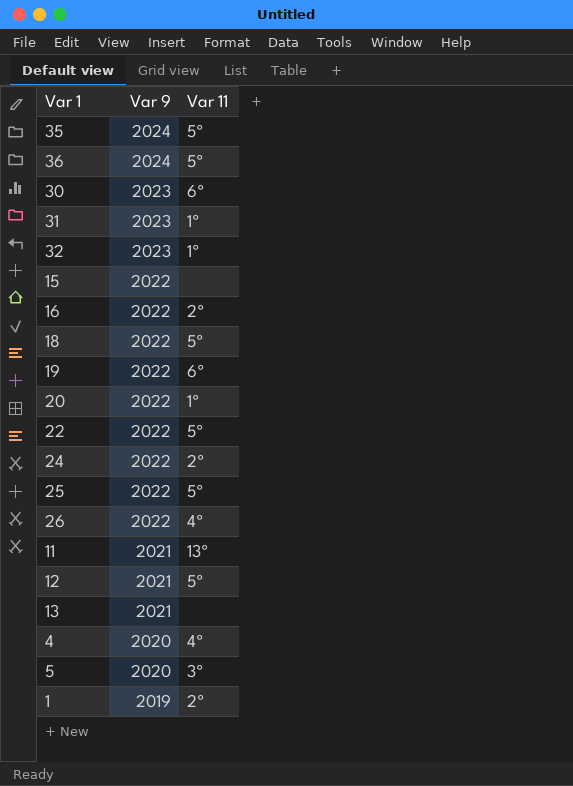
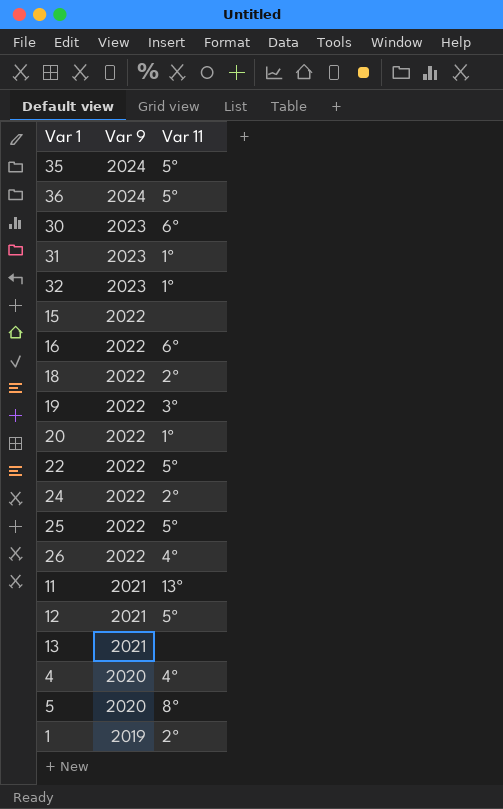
16 | Var 11: 2º -> 6º
18 | Var 11: 5º -> 2º
19 | Var 11: 6º -> 3º
5 | Var 11: 3º -> 8º

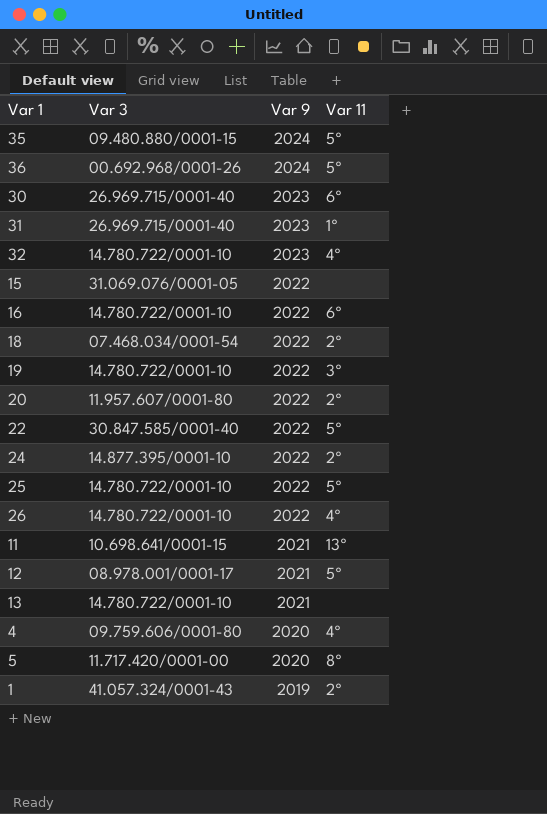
column Var 3 | position: none -> 2
32 | Var 11: 1º -> 4º
20 | Var 11: 1º -> 2º

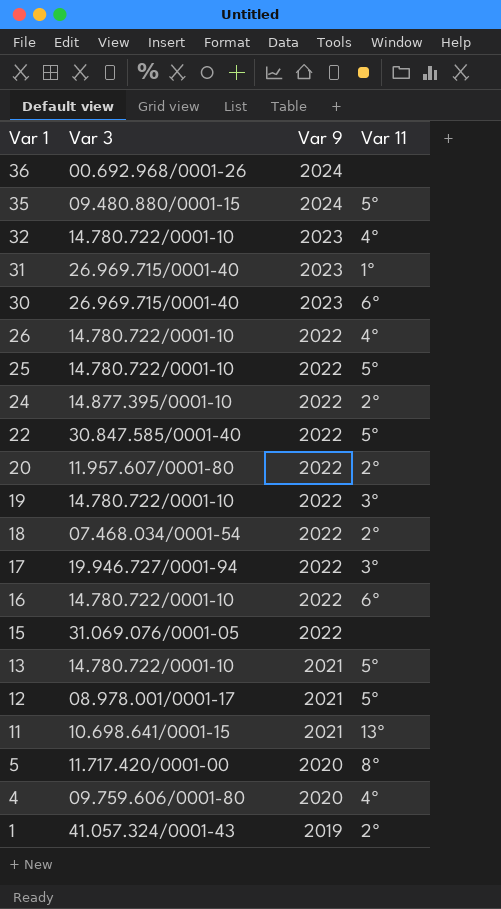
row order: Var 9 descending -> Var 1 descending
36 | Var 11: 5º -> none
row 17: none -> 19.946.727/0001-94 | 2022 | 3º
13 | Var 11: none -> 5º

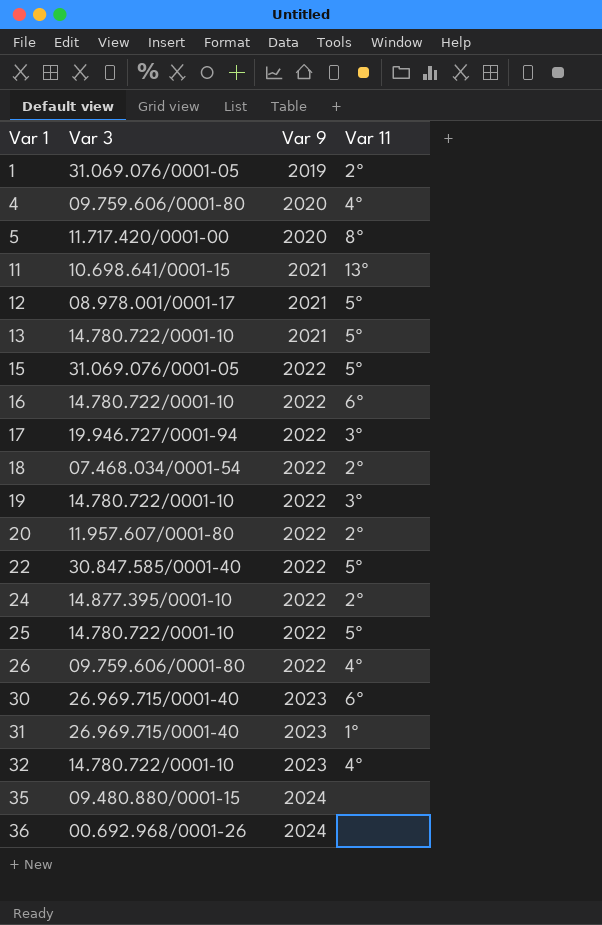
row order: Var 1 descending -> Var 1 ascending
1 | Var 3: 41.057.324/0001-43 -> 31.069.076/0001-05
15 | Var 11: none -> 5º
26 | Var 3: 14.780.722/0001-10 -> 09.759.606/0001-80
35 | Var 11: 5º -> none

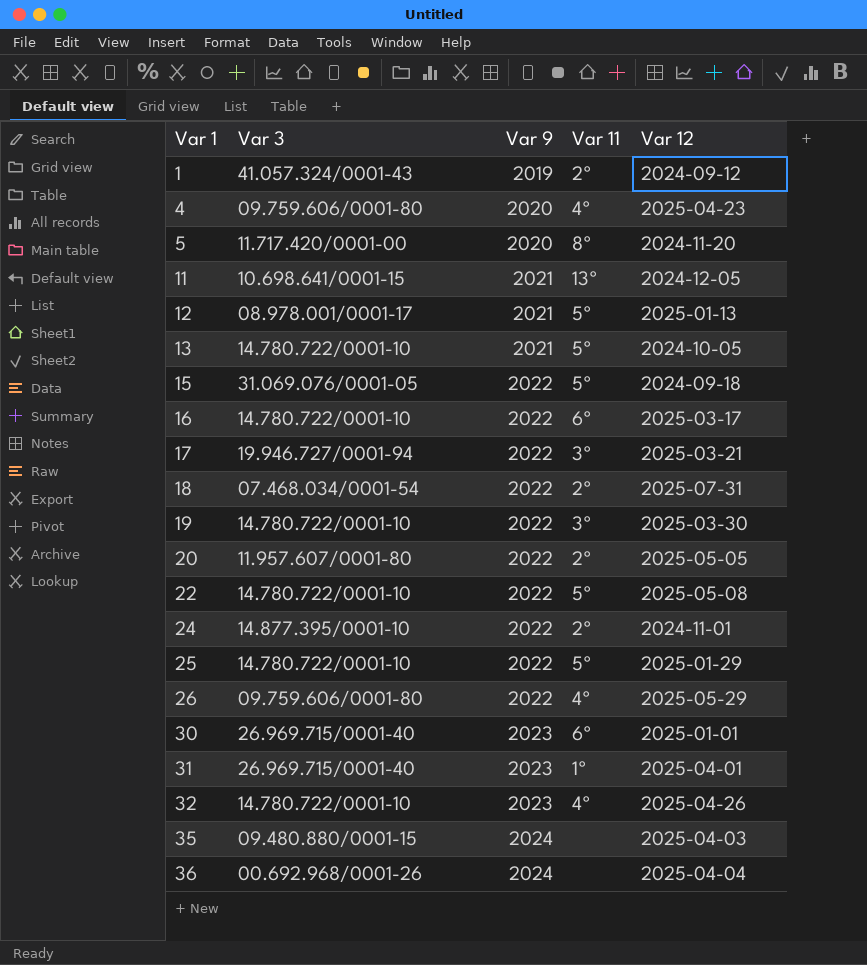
column Var 12 | position: none -> 5
1 | Var 3: 31.069.076/0001-05 -> 41.057.324/0001-43
22 | Var 3: 30.847.585/0001-40 -> 14.780.722/0001-10

